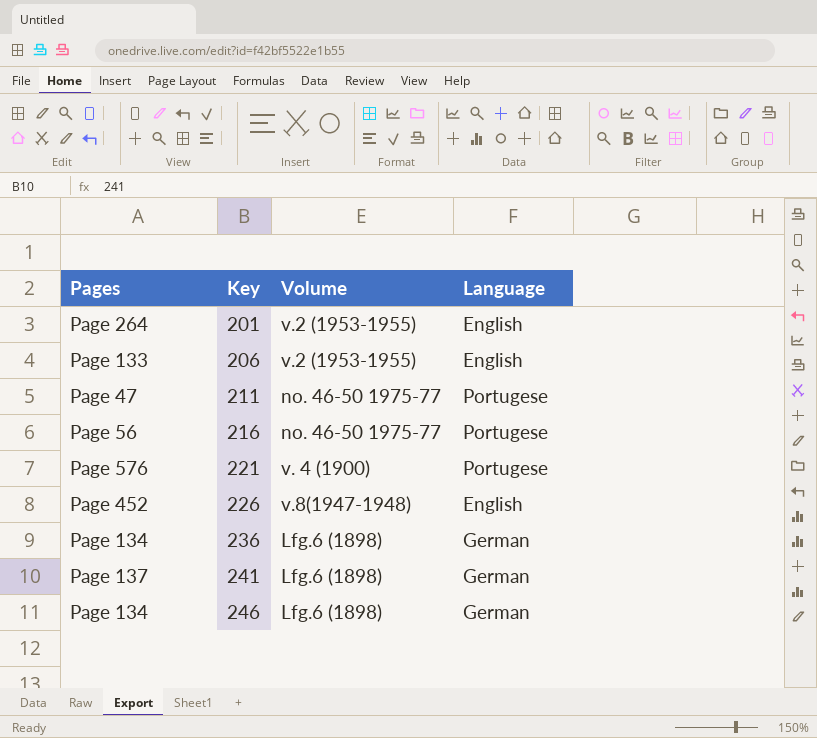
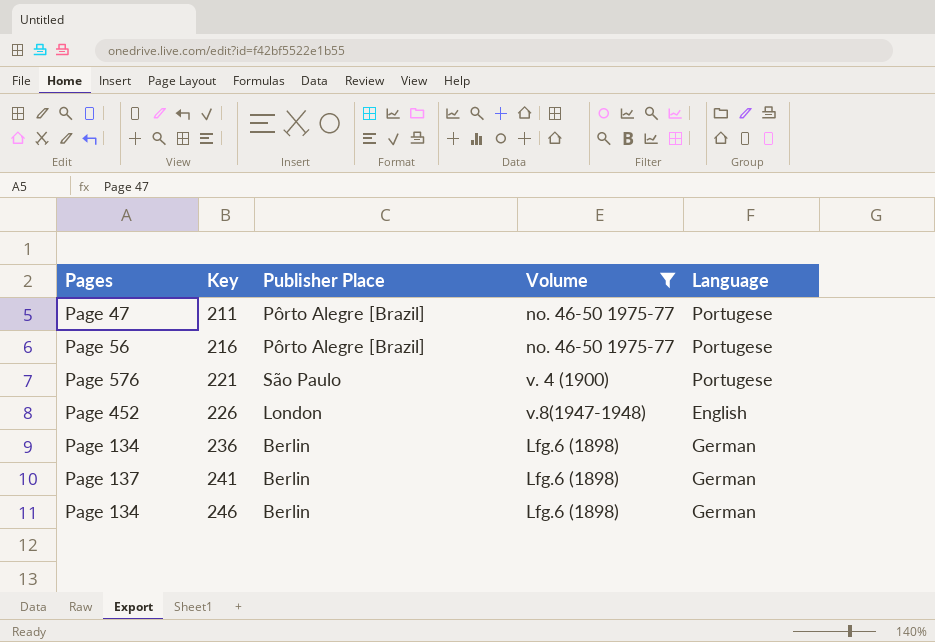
filter: none -> Volume != v.2 (1953-1955)
column Publisher Place | position: none -> 3

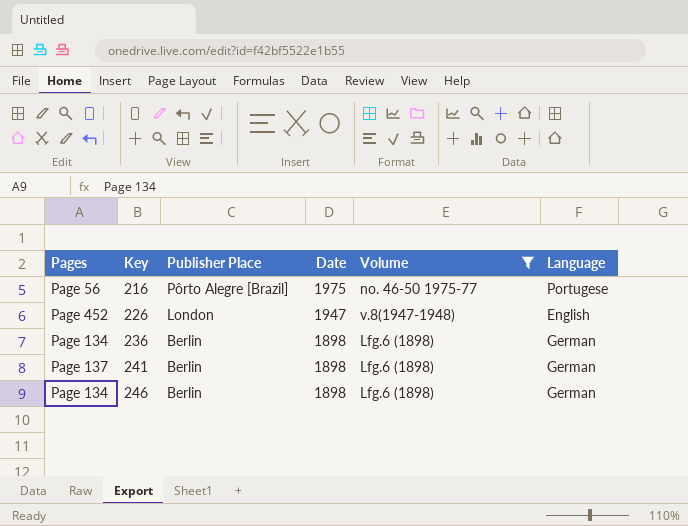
column Date | position: none -> 4
row 211: Page 47 | Pôrto Alegre [Brazil] | no. 46-50 1975-77 | Portugese -> none
row 221: Page 576 | São Paulo | v. 4 (1900) | Portugese -> none

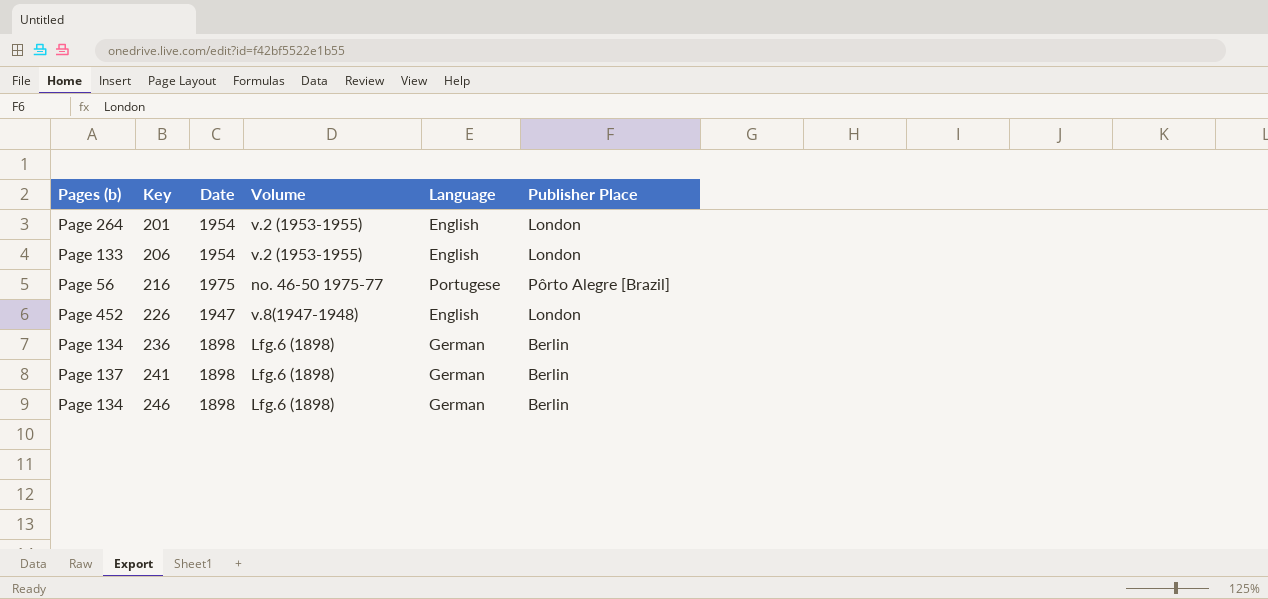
filter: Volume != v.2 (1953-1955) -> none
column name: Pages -> Pages (b)
column Publisher Place | position: 3 -> 6

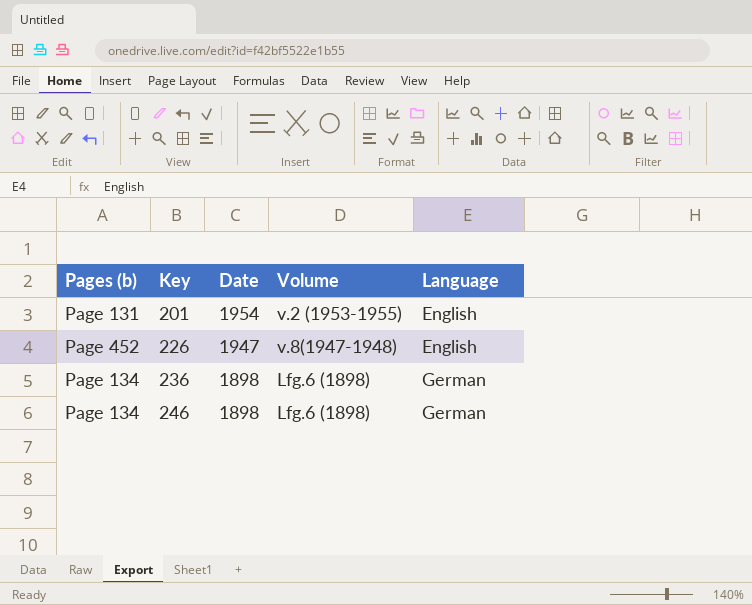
column Publisher Place | position: 6 -> none
row 206: Page 133 | 1954 | v.2 (1953-1955) | English | London -> none
row 216: Page 56 | 1975 | no. 46-50 1975-77 | Portugese | Pôrto Alegre [Brazil] -> none
row 241: Page 137 | 1898 | Lfg.6 (1898) | German | Berlin -> none
201 | Pages (b): Page 264 -> Page 131

